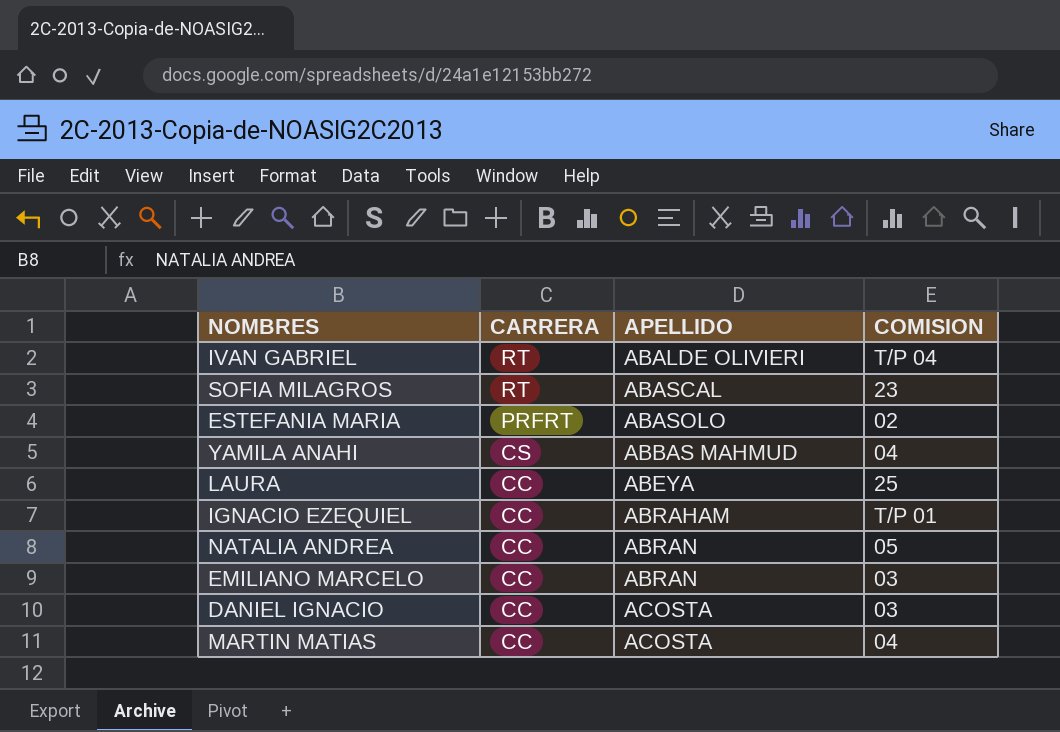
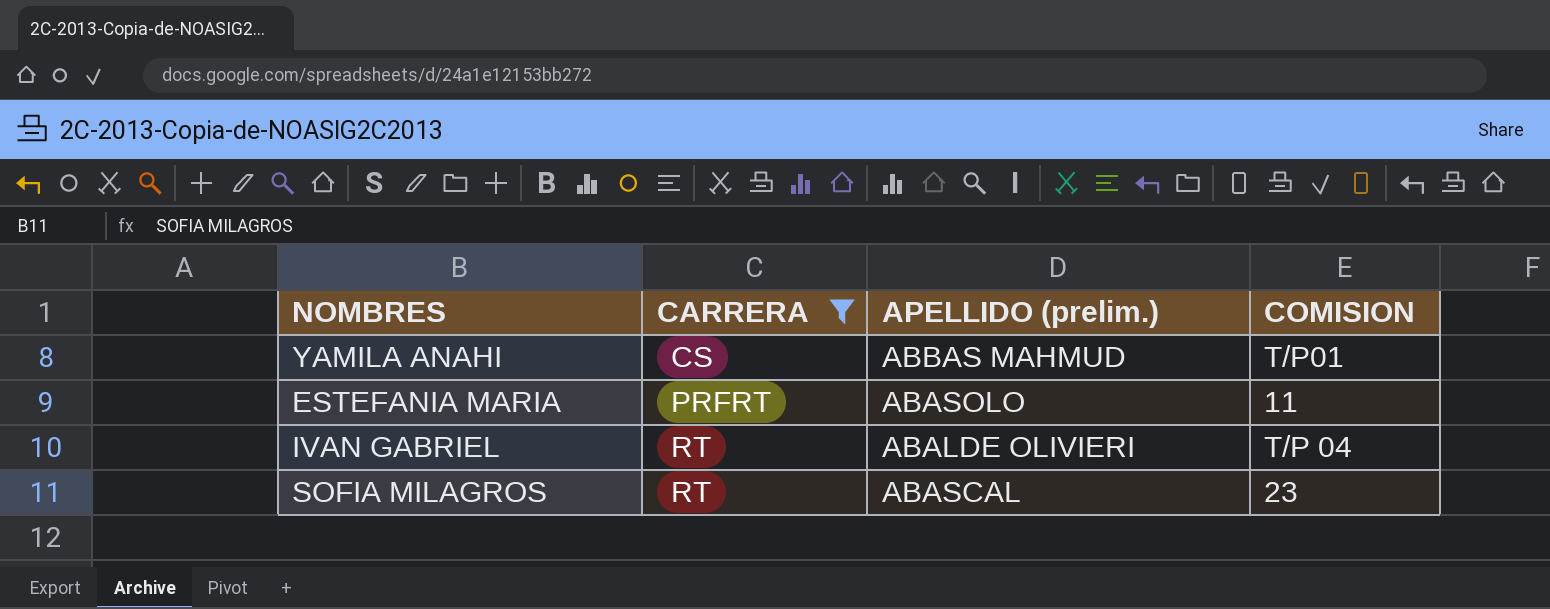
filter: none -> CARRERA != CC
row order: CARRERA descending -> CARRERA ascending
column name: APELLIDO -> APELLIDO (prelim.)
YAMILA ANAHI | COMISION: 04 -> T/P01
ESTEFANIA MARIA | COMISION: 02 -> 11

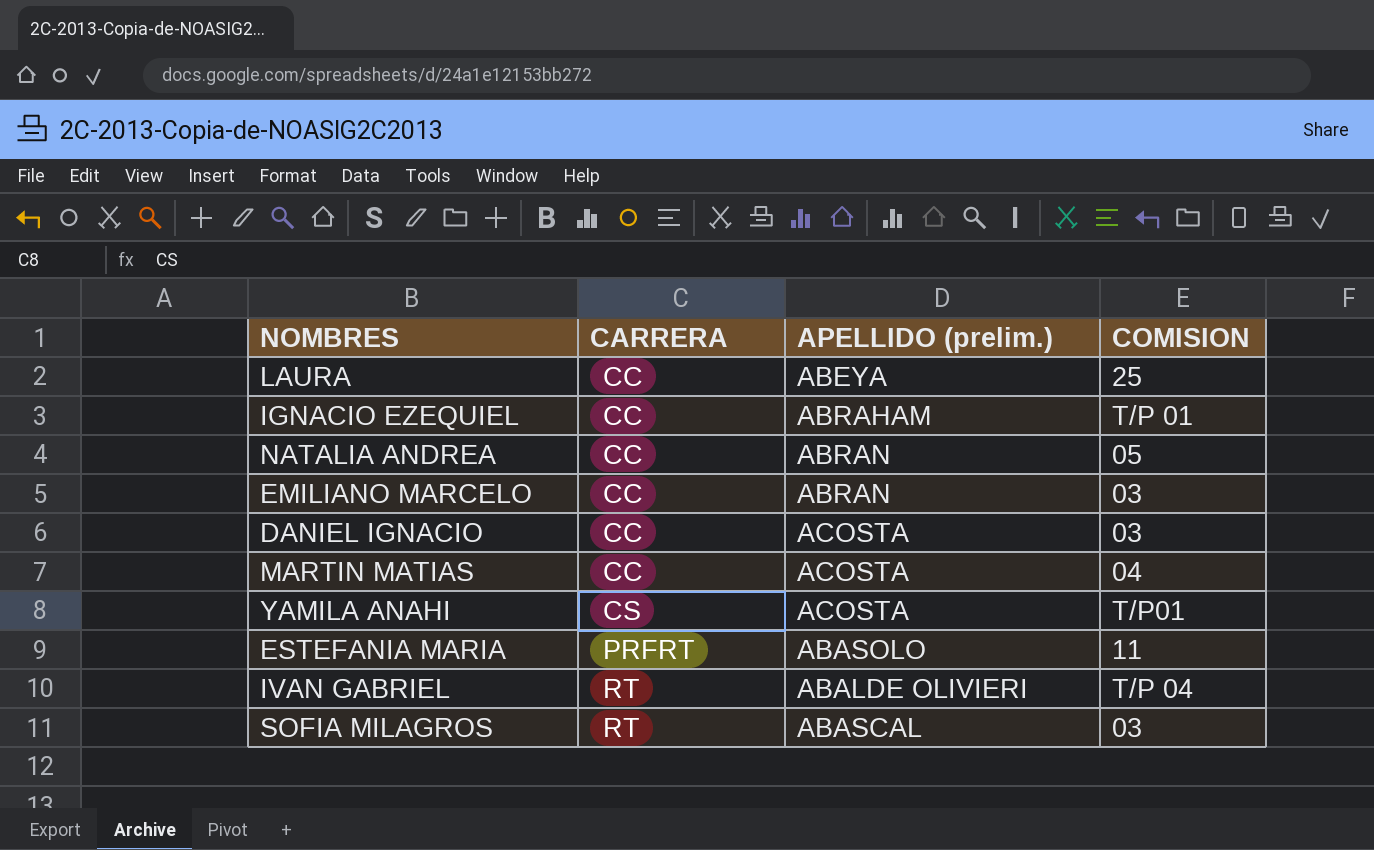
filter: CARRERA != CC -> none
YAMILA ANAHI | APELLIDO (prelim.): ABBAS MAHMUD -> ACOSTA
SOFIA MILAGROS | COMISION: 23 -> 03

